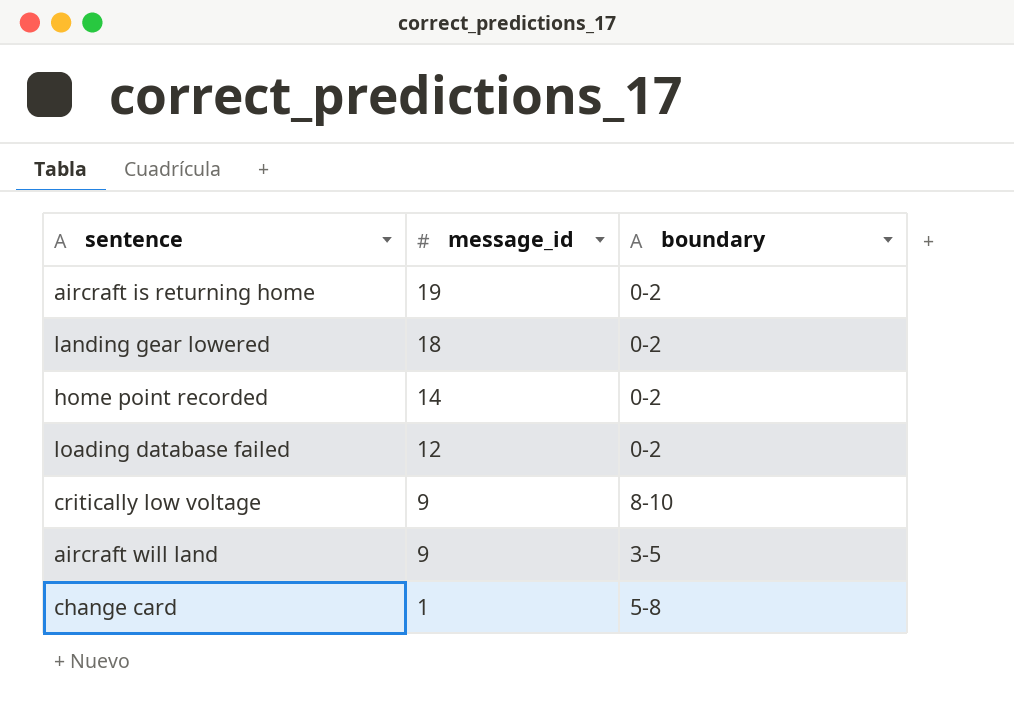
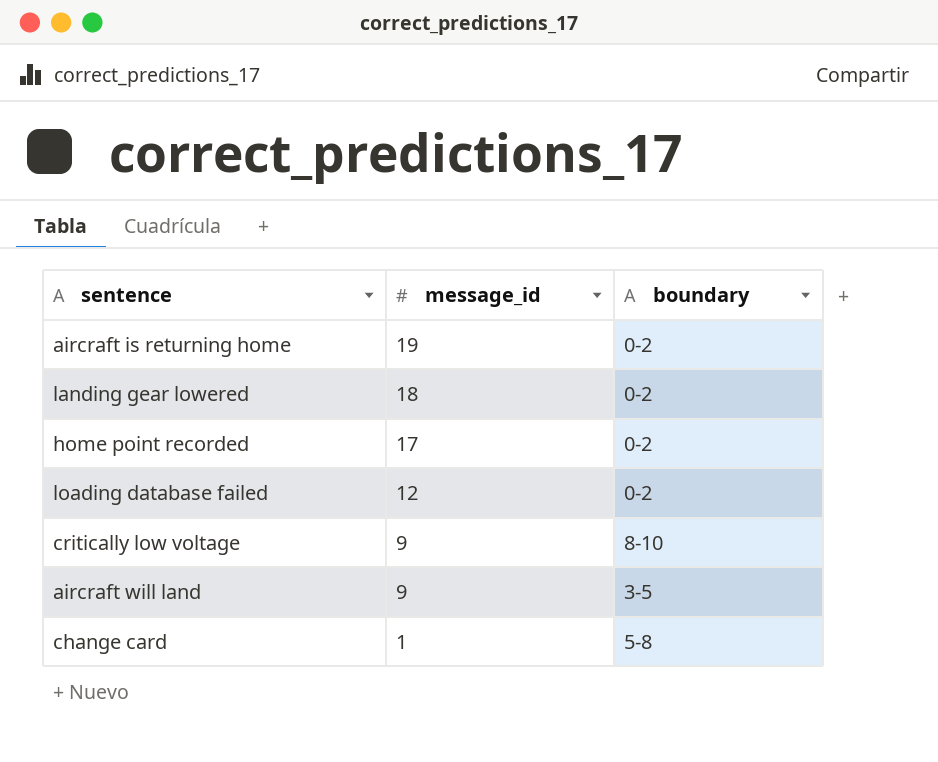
home point recorded | message_id: 14 -> 17

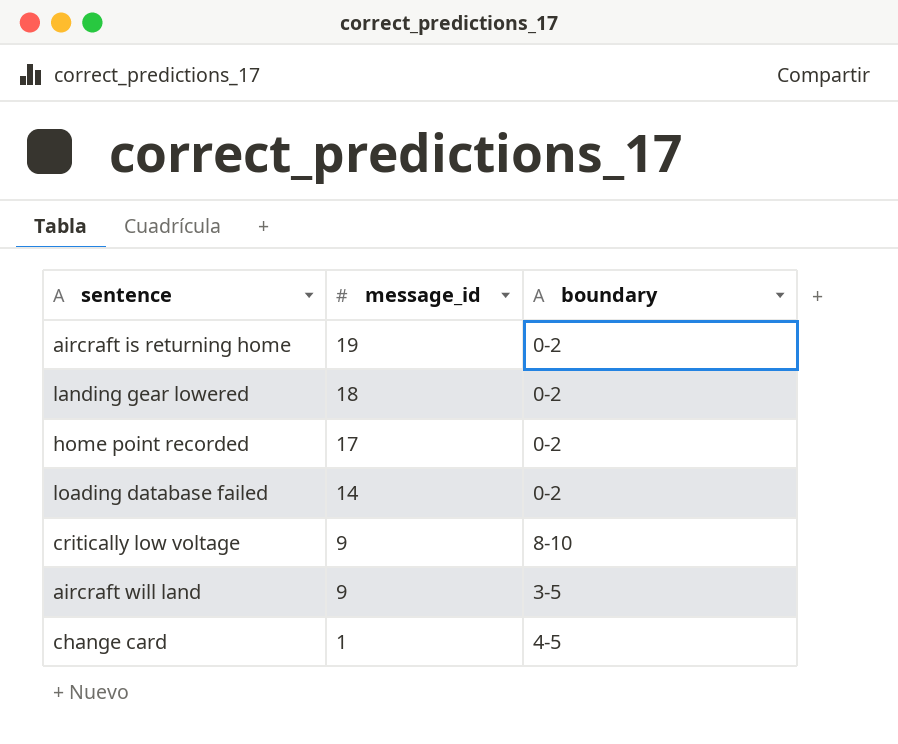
loading database failed | message_id: 12 -> 14
change card | boundary: 5-8 -> 4-5

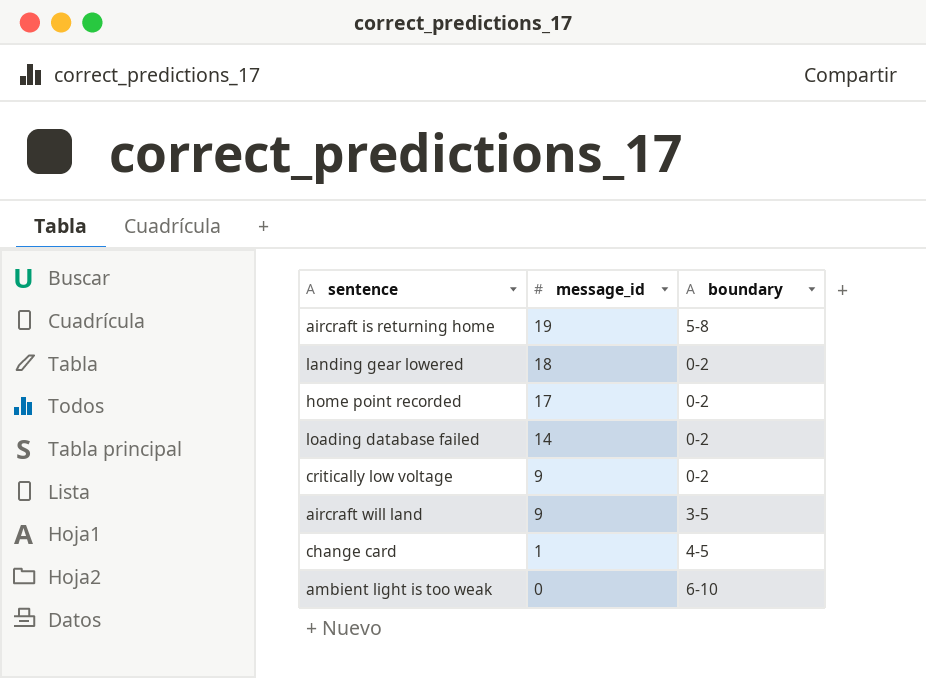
aircraft is returning home | boundary: 0-2 -> 5-8
critically low voltage | boundary: 8-10 -> 0-2
row ambient light is too weak: none -> 0 | 6-10

